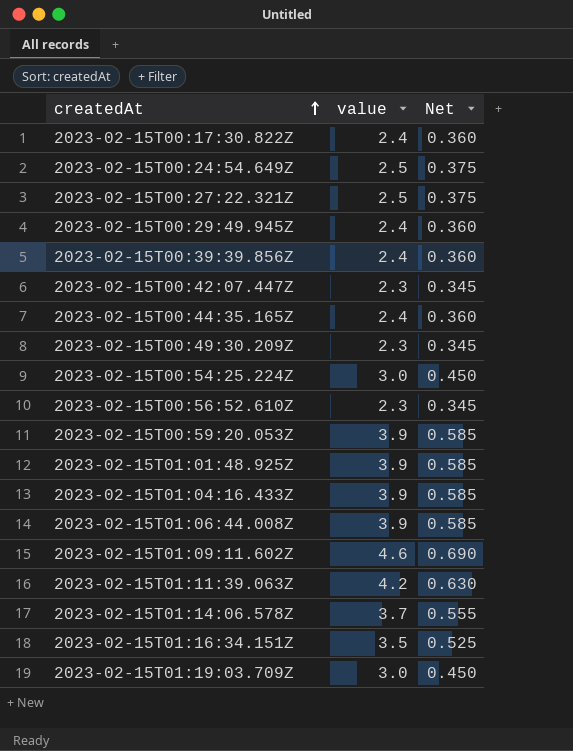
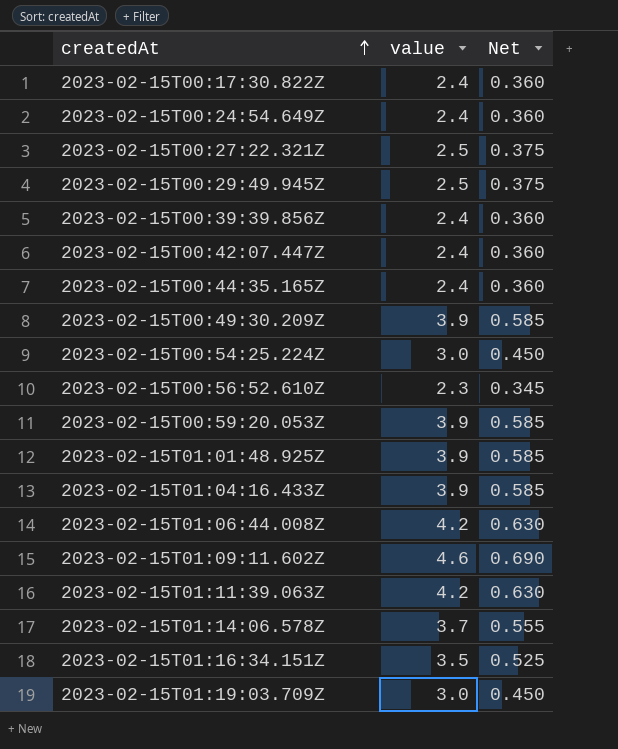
2023-02-15T00:24:54.649Z | value: 2.5 -> 2.4
2023-02-15T00:24:54.649Z | Net: 0.375 -> 0.360
2023-02-15T00:29:49.945Z | value: 2.4 -> 2.5
2023-02-15T00:29:49.945Z | Net: 0.360 -> 0.375
2023-02-15T00:42:07.447Z | value: 2.3 -> 2.4
2023-02-15T00:42:07.447Z | Net: 0.345 -> 0.360
2023-02-15T00:49:30.209Z | value: 2.3 -> 3.9
2023-02-15T00:49:30.209Z | Net: 0.345 -> 0.585
2023-02-15T01:06:44.008Z | value: 3.9 -> 4.2
2023-02-15T01:06:44.008Z | Net: 0.585 -> 0.630

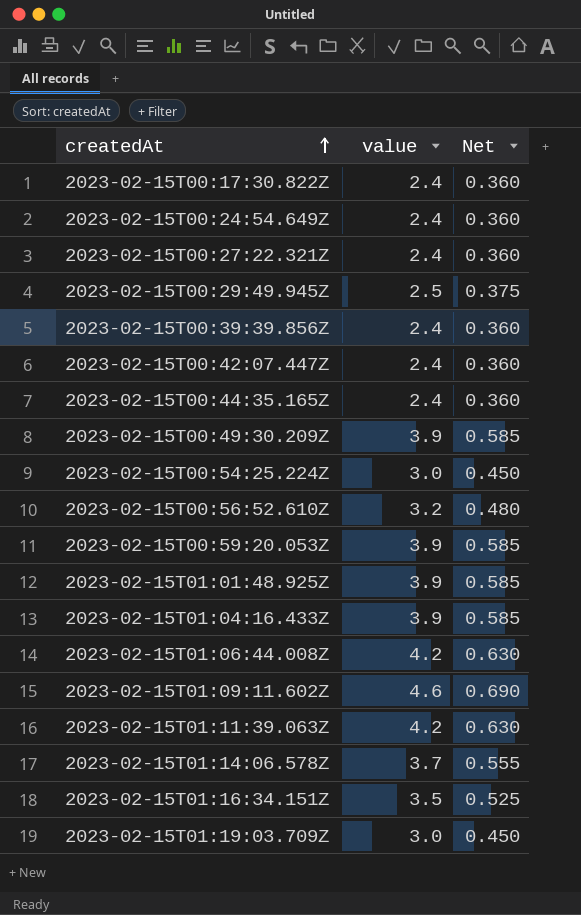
2023-02-15T00:27:22.321Z | value: 2.5 -> 2.4
2023-02-15T00:27:22.321Z | Net: 0.375 -> 0.360
2023-02-15T00:56:52.610Z | value: 2.3 -> 3.2
2023-02-15T00:56:52.610Z | Net: 0.345 -> 0.480

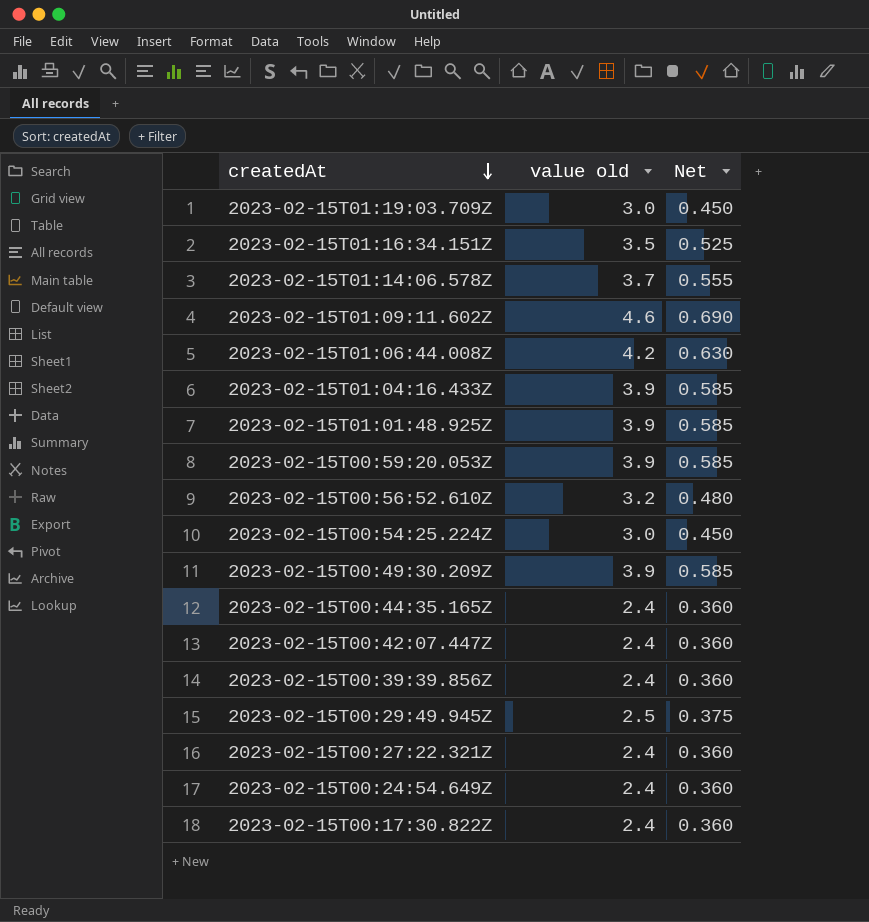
row order: createdAt ascending -> createdAt descending
column name: value -> value old
row 2023-02-15T01:11:39.063Z: 4.2 | 0.630 -> none

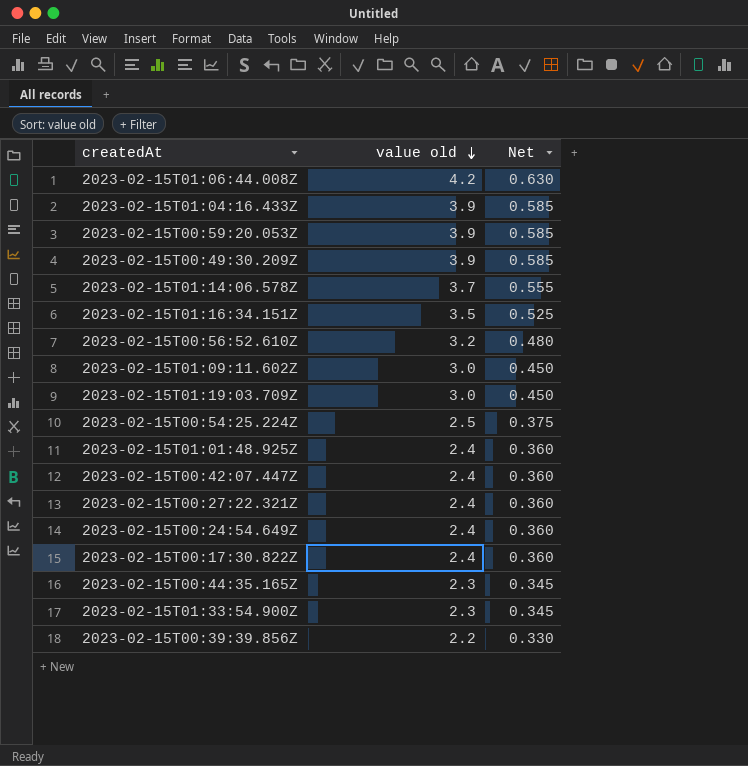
row order: createdAt descending -> value old descending
row 2023-02-15T00:29:49.945Z: 2.5 | 0.375 -> none
2023-02-15T01:09:11.602Z | value old: 4.6 -> 3.0
2023-02-15T01:09:11.602Z | Net: 0.690 -> 0.450
2023-02-15T00:54:25.224Z | value old: 3.0 -> 2.5
2023-02-15T00:54:25.224Z | Net: 0.450 -> 0.375
2023-02-15T01:01:48.925Z | value old: 3.9 -> 2.4
2023-02-15T01:01:48.925Z | Net: 0.585 -> 0.360
2023-02-15T00:44:35.165Z | value old: 2.4 -> 2.3
2023-02-15T00:44:35.165Z | Net: 0.360 -> 0.345
row 2023-02-15T01:33:54.900Z: none -> 2.3 | 0.345
2023-02-15T00:39:39.856Z | value old: 2.4 -> 2.2
2023-02-15T00:39:39.856Z | Net: 0.360 -> 0.330

